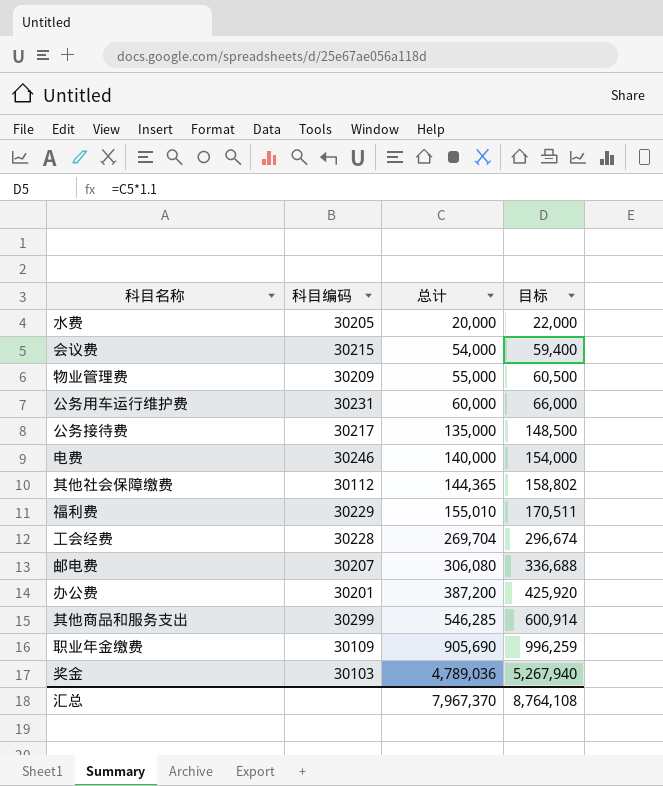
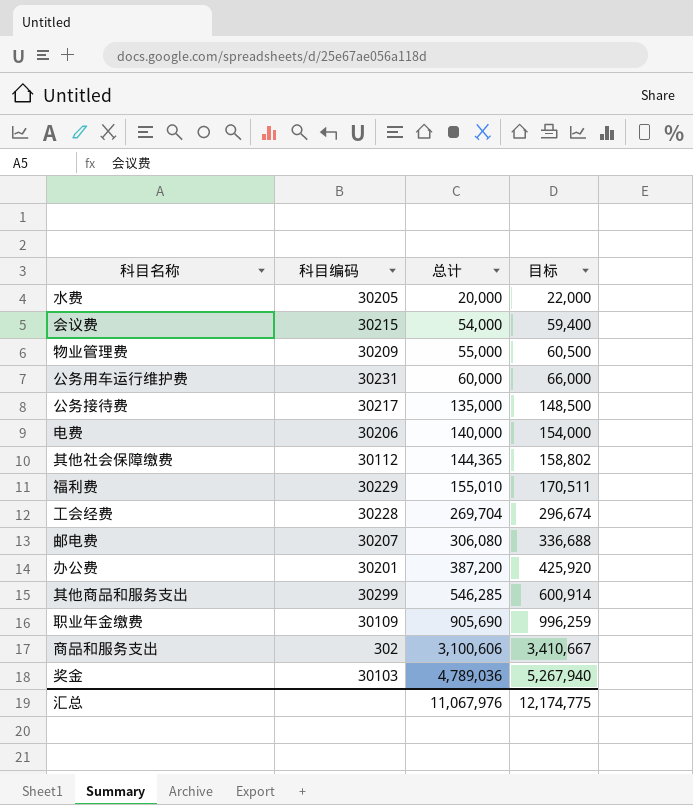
电费 | 科目编码: 30246 -> 30206
row 商品和服务支出: none -> 302 | 3,100,606 | 3,410,667
汇总 | 总计: 7,967,370 -> 11,067,976
汇总 | 目标: 8,764,108 -> 12,174,775

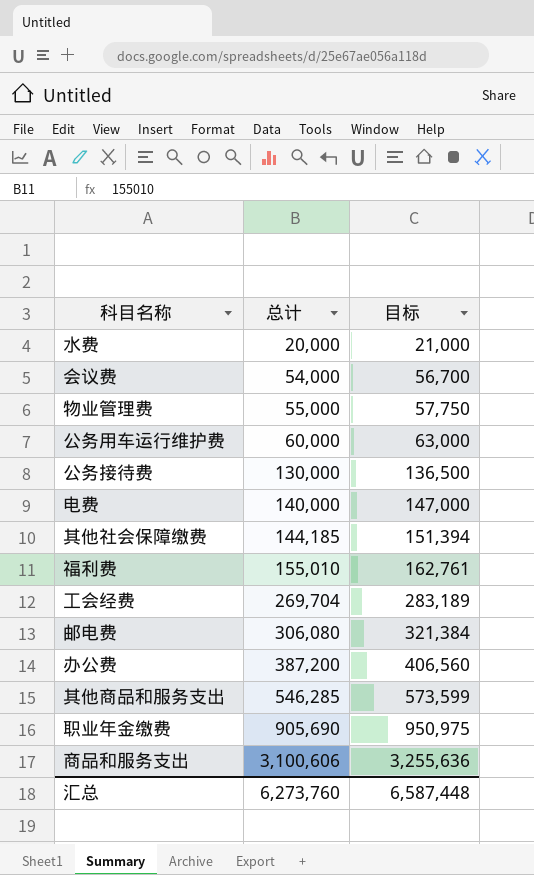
column 科目编码 | position: 2 -> none
column 目标 | formula: [总计] * 1.1 -> [总计] * 1.05
row 奖金: 30103 | 4,789,036 | 5,267,940 -> none
公务接待费 | 总计: 135,000 -> 130,000
其他社会保障缴费 | 总计: 144,365 -> 144,185
汇总 | 总计: 11,067,976 -> 6,273,760
汇总 | 目标: 12,174,775 -> 6,587,448

